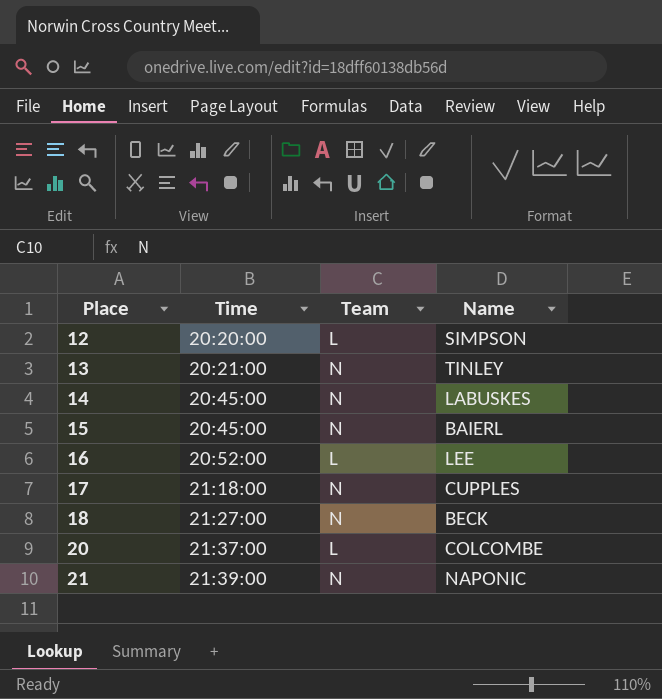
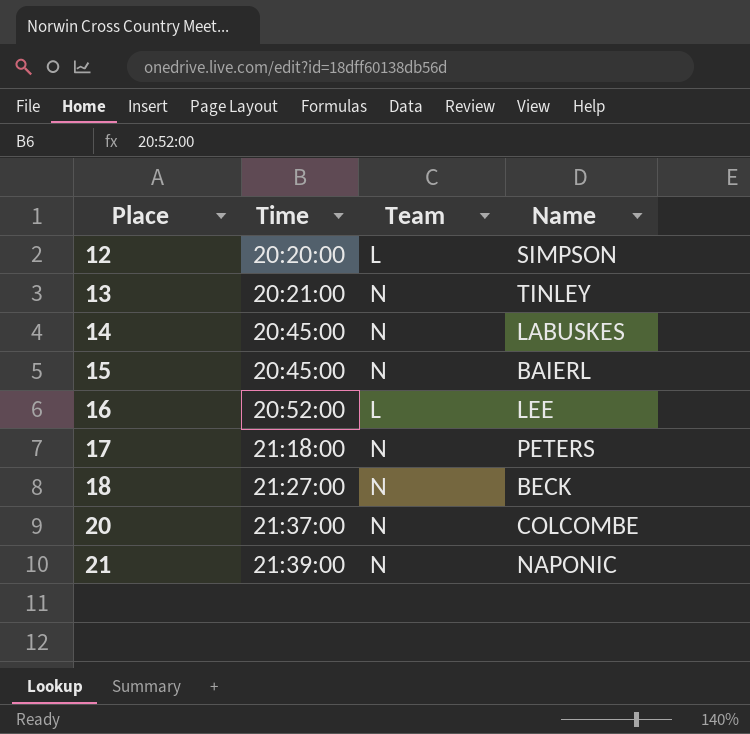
17 | Name: CUPPLES -> PETERS
20 | Team: L -> N

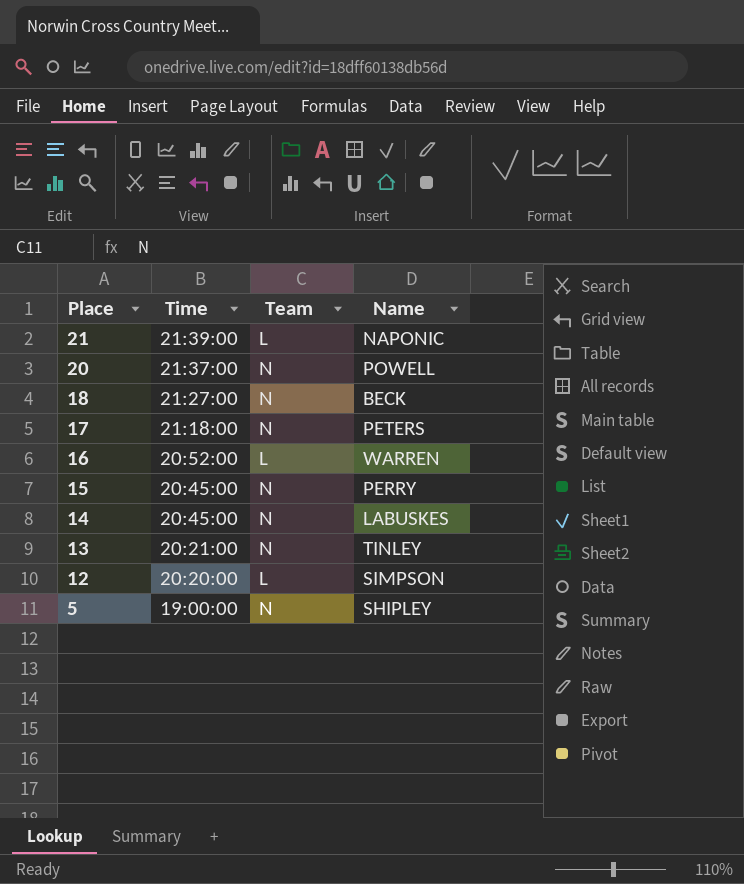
row order: Place ascending -> Place descending
21 | Team: N -> L
20 | Name: COLCOMBE -> POWELL
16 | Name: LEE -> WARREN
15 | Name: BAIERL -> PERRY
row 5: none -> 19:00:00 | N | SHIPLEY

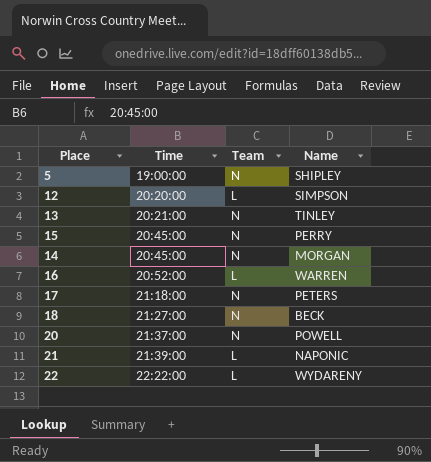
row order: Place descending -> Time ascending
14 | Name: LABUSKES -> MORGAN
row 22: none -> 22:22:00 | L | WYDARENY

